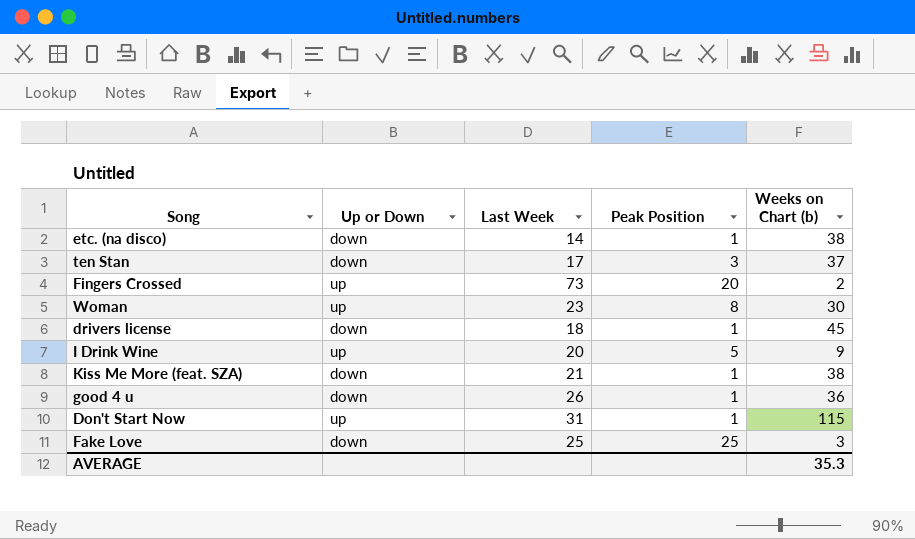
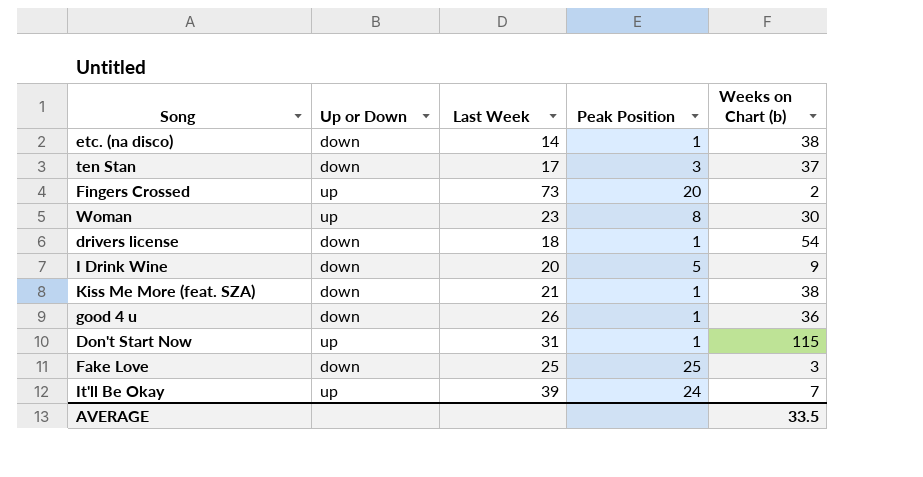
drivers license | Weeks on Chart (b): 45 -> 54
I Drink Wine | Up or Down: up -> down
row It'll Be Okay: none -> up | 39 | 24 | 7
AVERAGE | Weeks on Chart (b): 35.3 -> 33.5

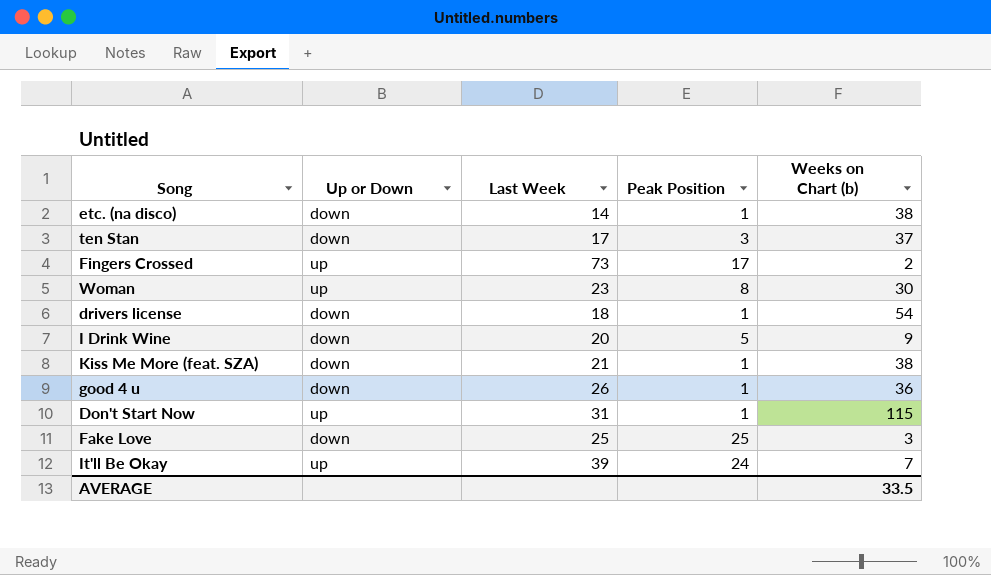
Fingers Crossed | Peak Position: 20 -> 17

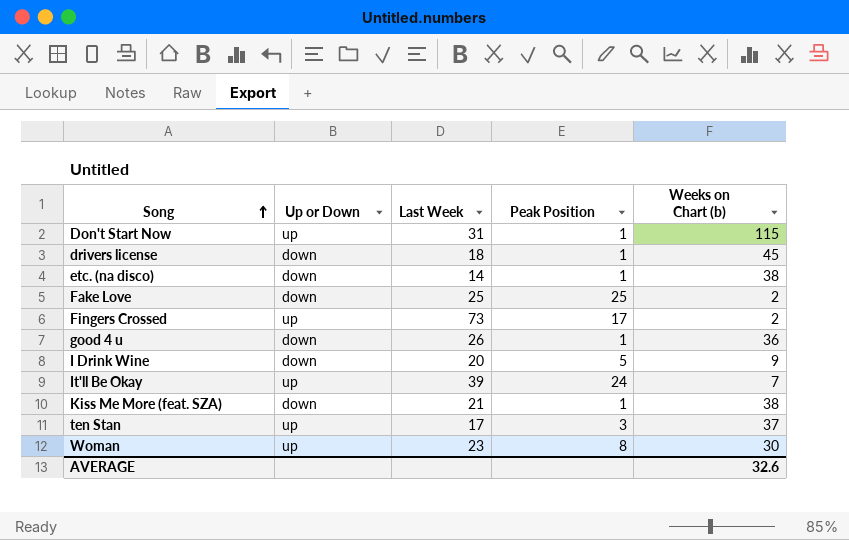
row order: none -> Song ascending
drivers license | Weeks on Chart (b): 54 -> 45
Fake Love | Weeks on Chart (b): 3 -> 2
ten Stan | Up or Down: down -> up
AVERAGE | Weeks on Chart (b): 33.5 -> 32.6

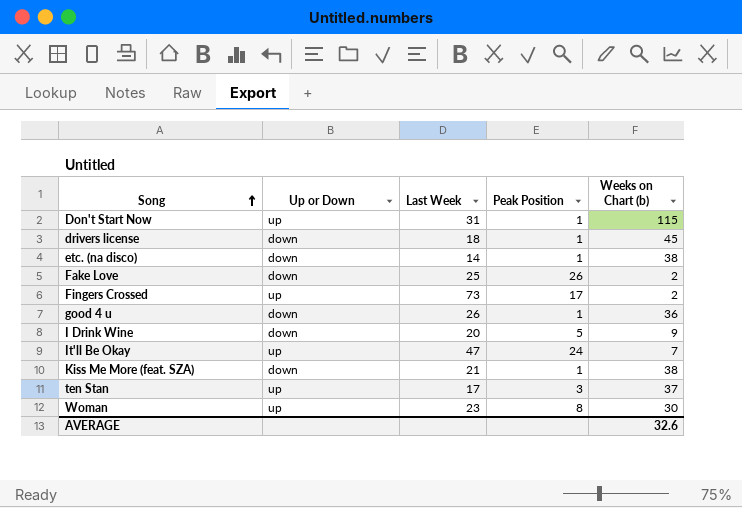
Fake Love | Peak Position: 25 -> 26
It'll Be Okay | Last Week: 39 -> 47

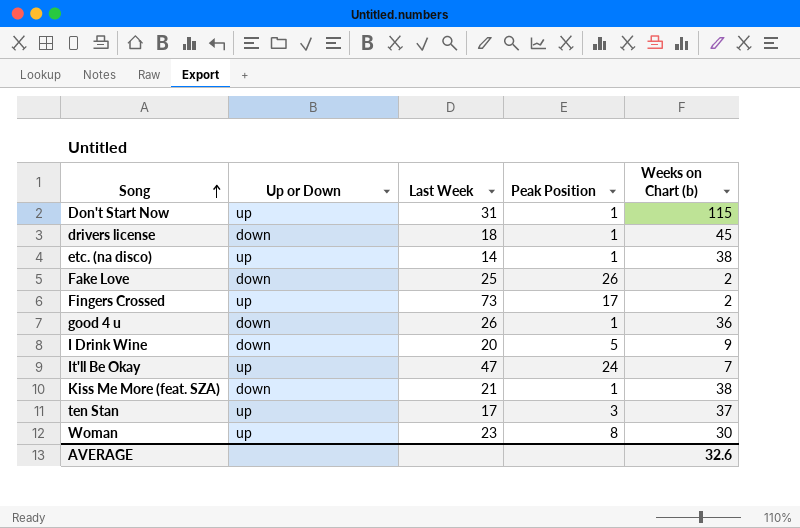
etc. (na disco) | Up or Down: down -> up

